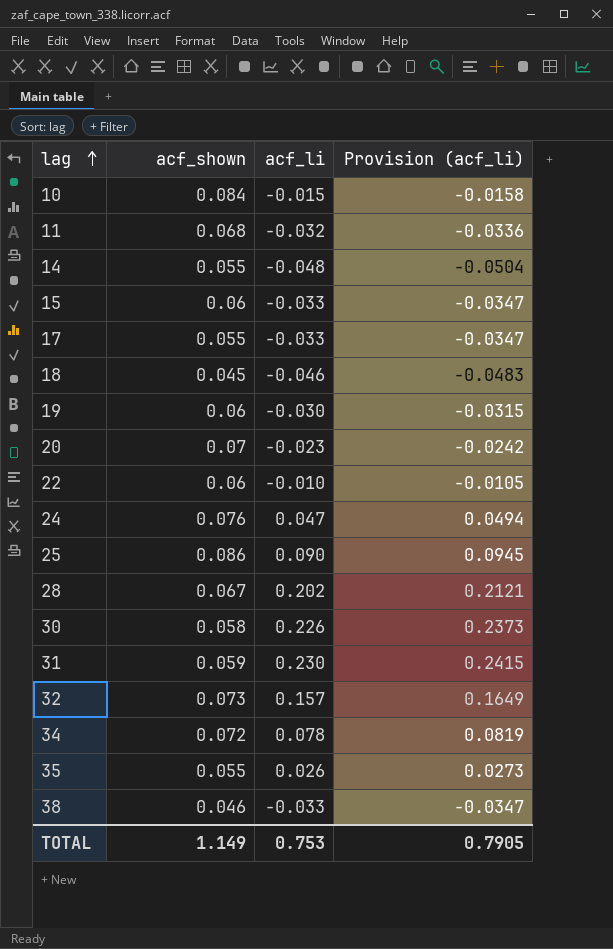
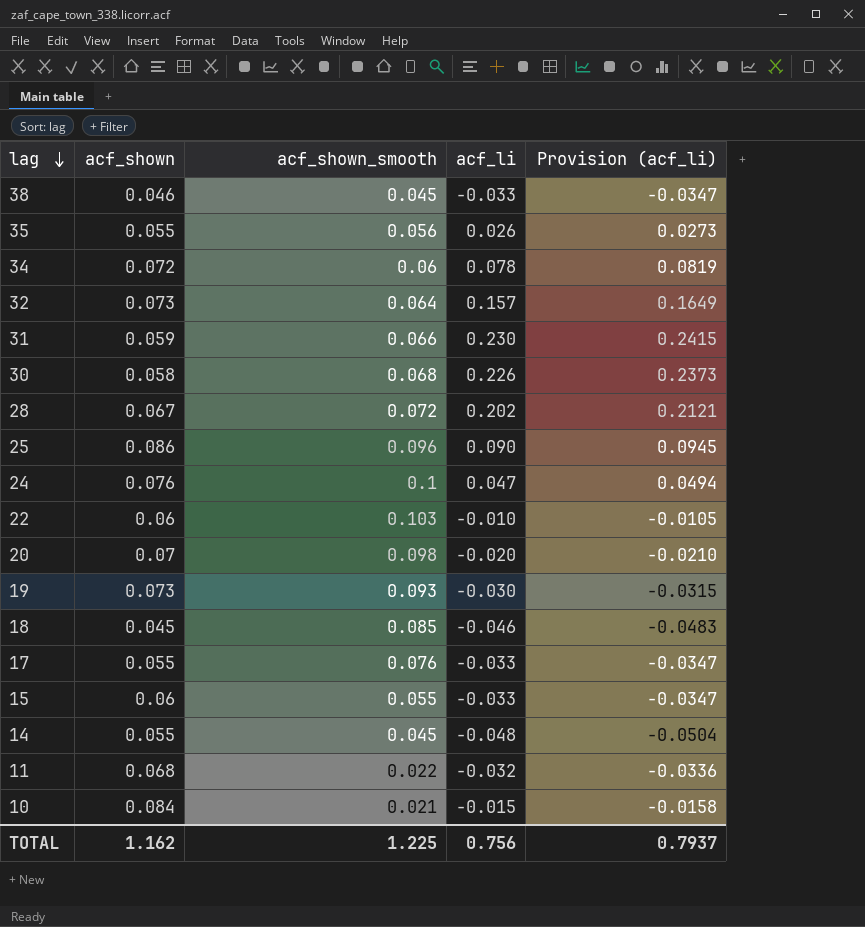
row order: lag ascending -> lag descending
column acf_shown_smooth | position: none -> 3
20 | acf_li: -0.023 -> -0.020
20 | Provision (acf_li): -0.0242 -> -0.0210
19 | acf_shown: 0.06 -> 0.073
TOTAL | acf_shown: 1.149 -> 1.162
TOTAL | acf_li: 0.753 -> 0.756
TOTAL | Provision (acf_li): 0.7905 -> 0.7937

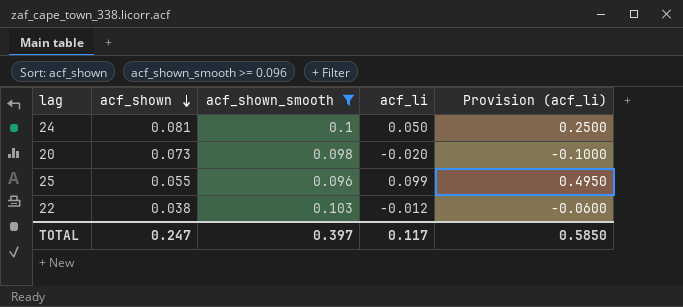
filter: none -> acf_shown_smooth >= 0.096
row order: lag descending -> acf_shown descending
column Provision (acf_li) | formula: [acf_li] * 1.05 -> [acf_li] * 5
24 | acf_shown: 0.076 -> 0.081
24 | acf_li: 0.047 -> 0.050
20 | acf_shown: 0.07 -> 0.073
25 | acf_shown: 0.086 -> 0.055
25 | acf_li: 0.090 -> 0.099
22 | acf_shown: 0.06 -> 0.038
22 | acf_li: -0.010 -> -0.012
TOTAL | acf_shown: 1.162 -> 0.247
TOTAL | acf_shown_smooth: 1.225 -> 0.397
TOTAL | acf_li: 0.756 -> 0.117
TOTAL | Provision (acf_li): 0.7937 -> 0.5850

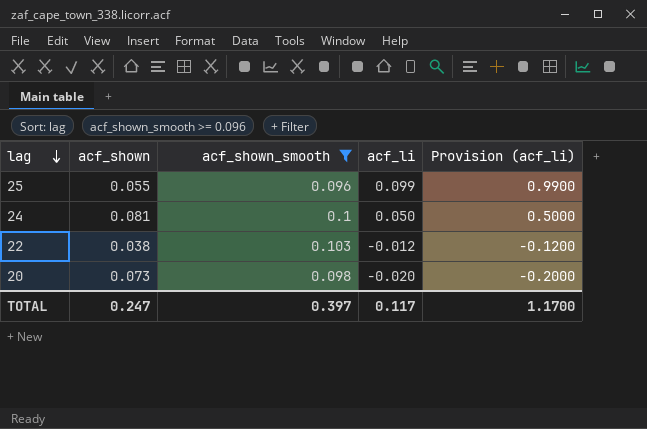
row order: acf_shown descending -> lag descending
column Provision (acf_li) | formula: [acf_li] * 5 -> [acf_li] * 10
TOTAL | Provision (acf_li): 0.5850 -> 1.1700

